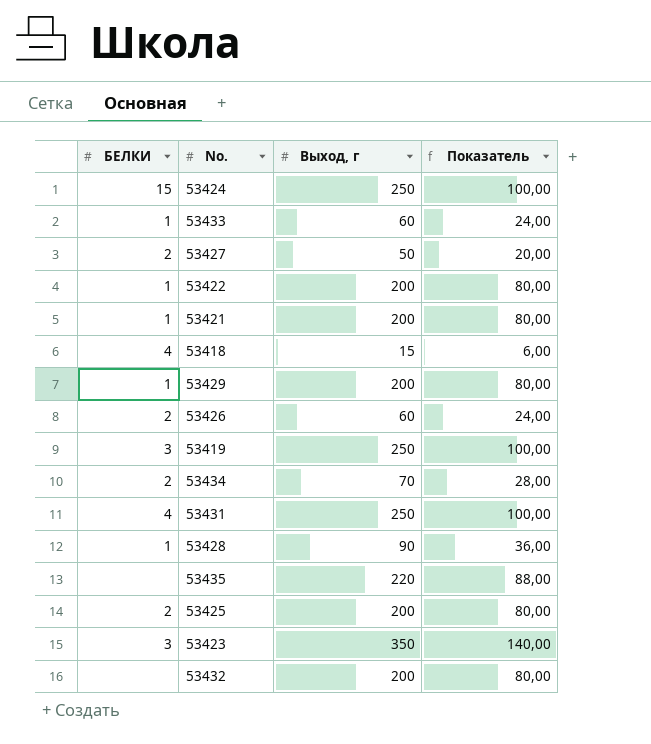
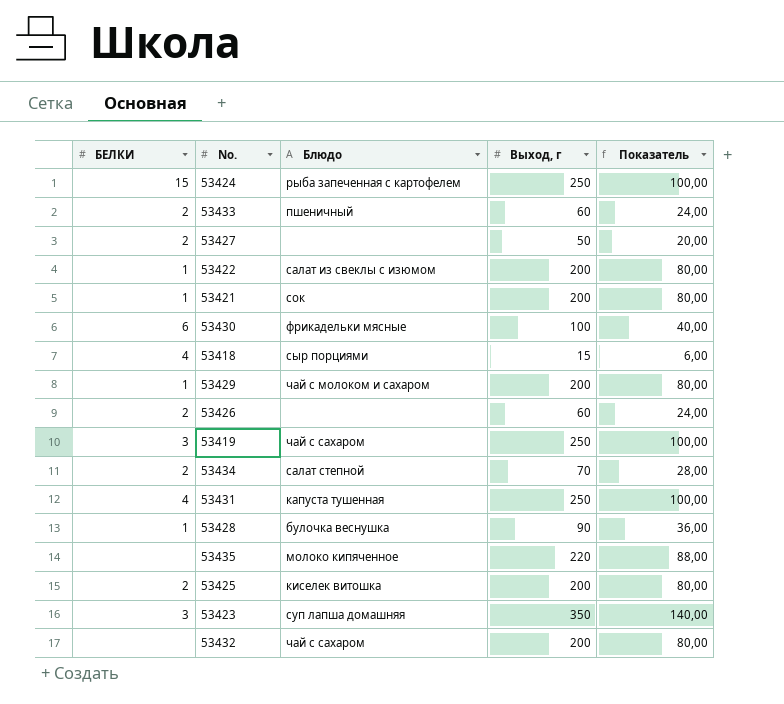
column Блюдо | position: none -> 3
53433 | БЕЛКИ: 1 -> 2
row 53430: none -> 6 | фрикадельки мясные | 100 | 40,00

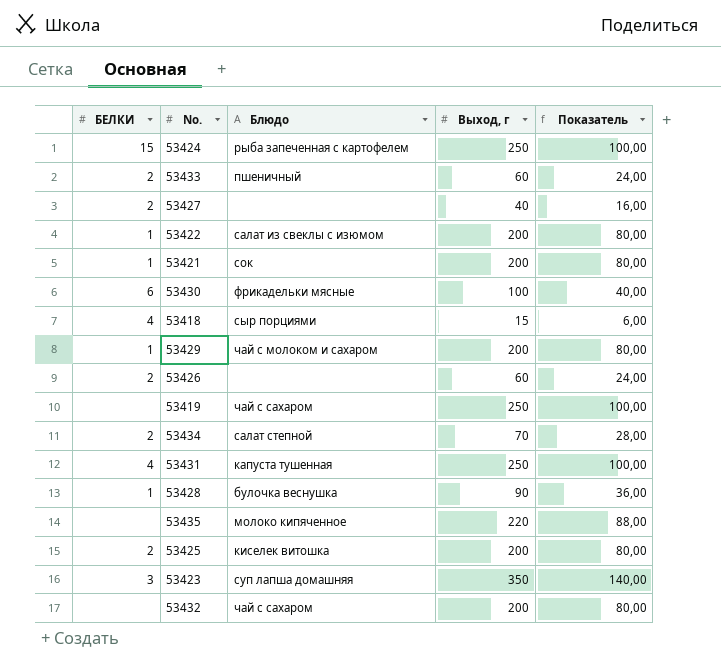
53427 | Выход, г: 50 -> 40
53427 | Показатель: 20,00 -> 16,00
53419 | БЕЛКИ: 3 -> none

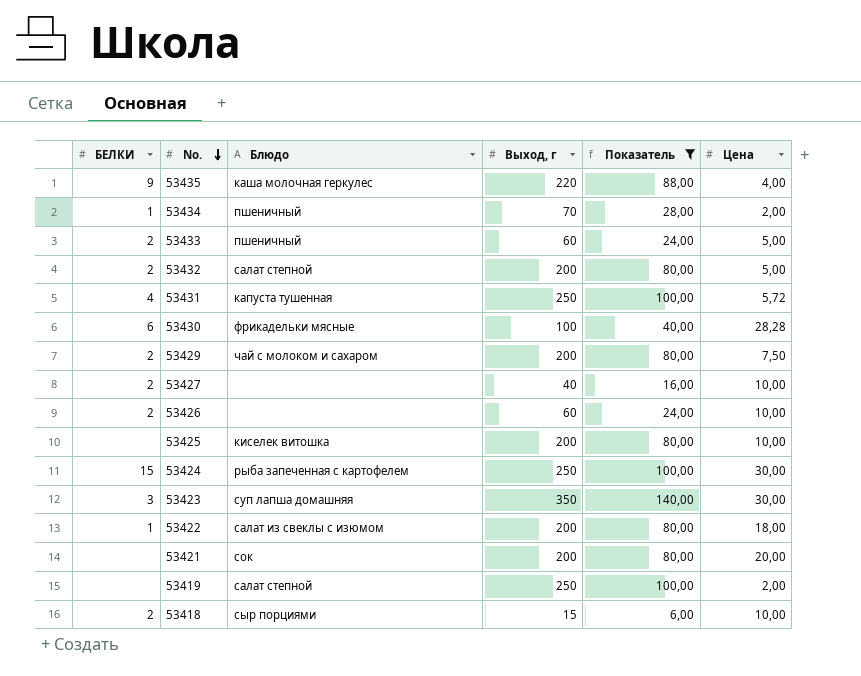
filter: none -> Показатель != 36,00
row order: none -> No. descending
column Цена | position: none -> 6
53435 | БЕЛКИ: none -> 9
53435 | Блюдо: молоко кипяченное -> каша молочная геркулес
53434 | БЕЛКИ: 2 -> 1
53434 | Блюдо: салат степной -> пшеничный
53432 | БЕЛКИ: none -> 2
53432 | Блюдо: чай с сахаром -> салат степной
53429 | БЕЛКИ: 1 -> 2
53425 | БЕЛКИ: 2 -> none
53421 | БЕЛКИ: 1 -> none
53419 | Блюдо: чай с сахаром -> салат степной
53418 | БЕЛКИ: 4 -> 2

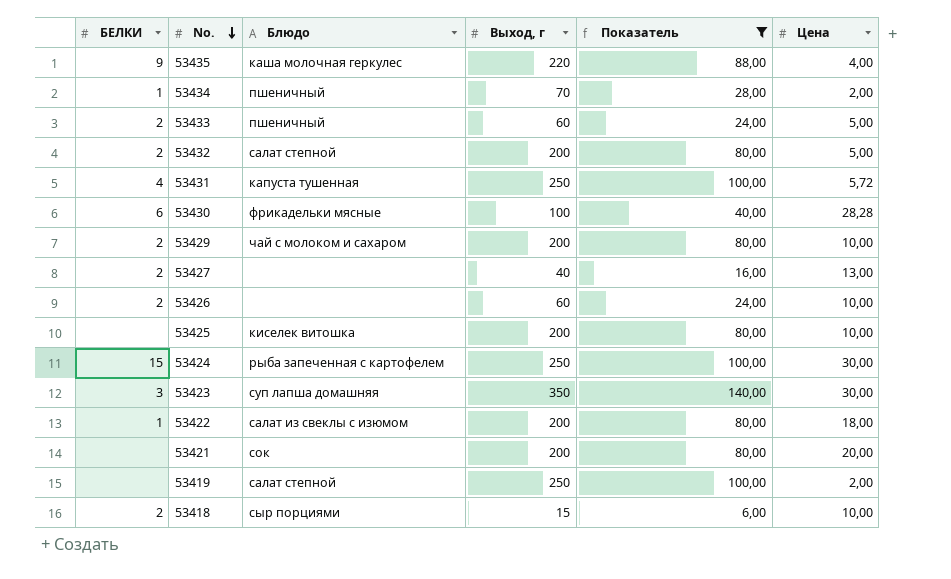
53429 | Цена: 7,50 -> 10,00
53427 | Цена: 10,00 -> 13,00

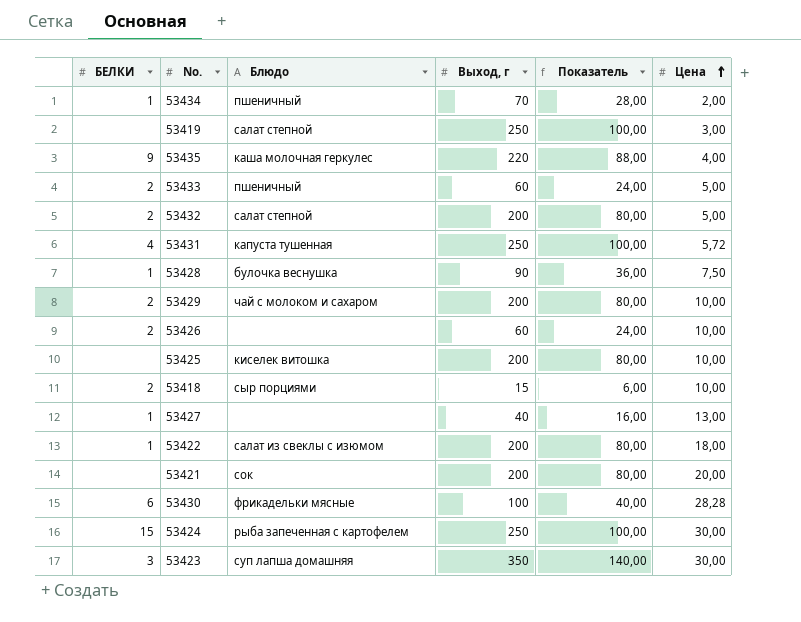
filter: Показатель != 36,00 -> none
row order: No. descending -> Цена ascending
53419 | Цена: 2,00 -> 3,00
53427 | БЕЛКИ: 2 -> 1

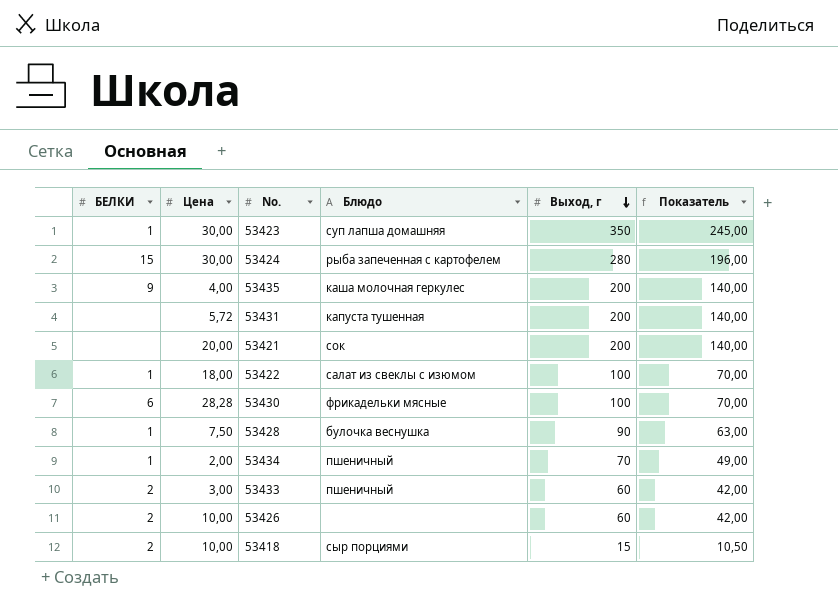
row order: Цена ascending -> Выход, г descending
column Цена | position: 6 -> 2
column Показатель | formula: [Выход, г] * 0,4 -> [Выход, г] * 0,7
row 53419: none | салат степной | 250 | 100,00 | 3,00 -> none
row 53432: 2 | салат степной | 200 | 80,00 | 5,00 -> none
row 53429: 2 | чай с молоком и сахаром | 200 | 80,00 | 10,00 -> none
row 53425: none | киселек витошка | 200 | 80,00 | 10,00 -> none
row 53427: 1 | none | 40 | 16,00 | 13,00 -> none
53423 | БЕЛКИ: 3 -> 1
53424 | Выход, г: 250 -> 280
53435 | Выход, г: 220 -> 200
53431 | БЕЛКИ: 4 -> none
53431 | Выход, г: 250 -> 200
53422 | Выход, г: 200 -> 100
53433 | Цена: 5,00 -> 3,00

